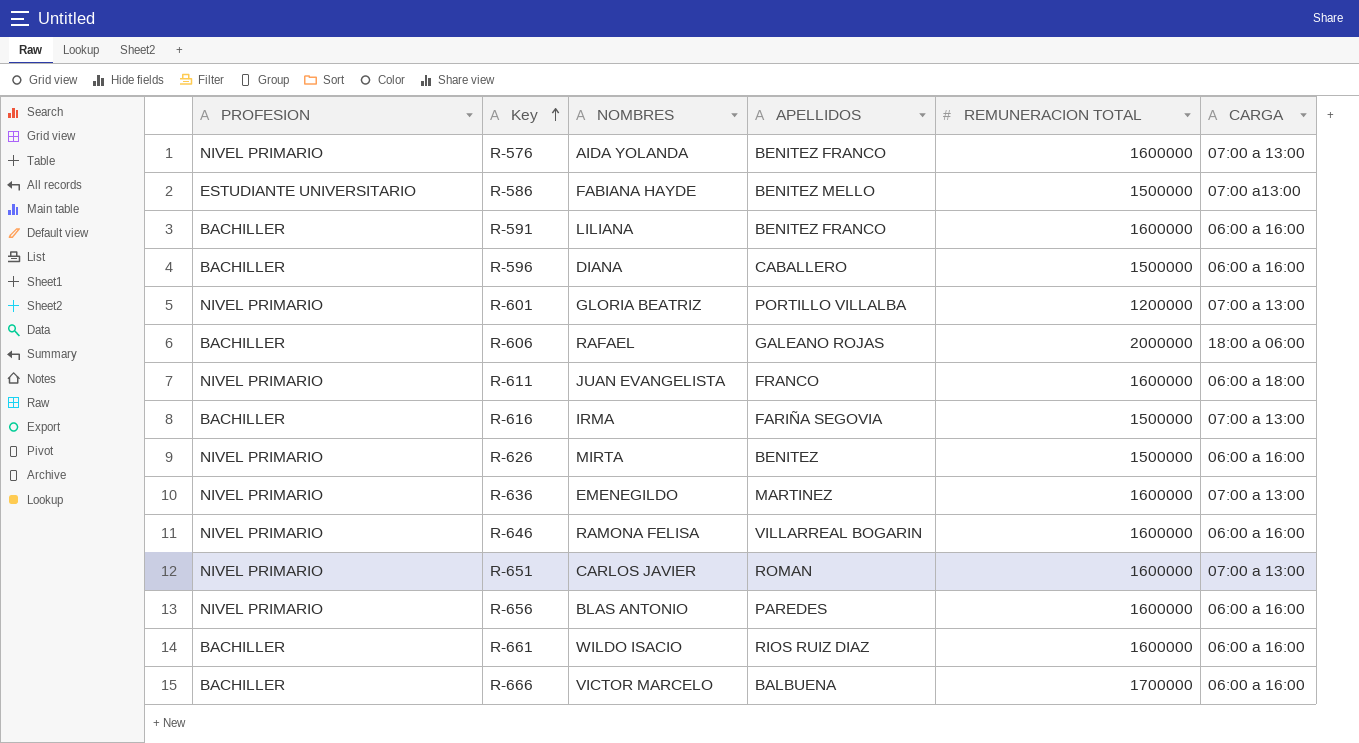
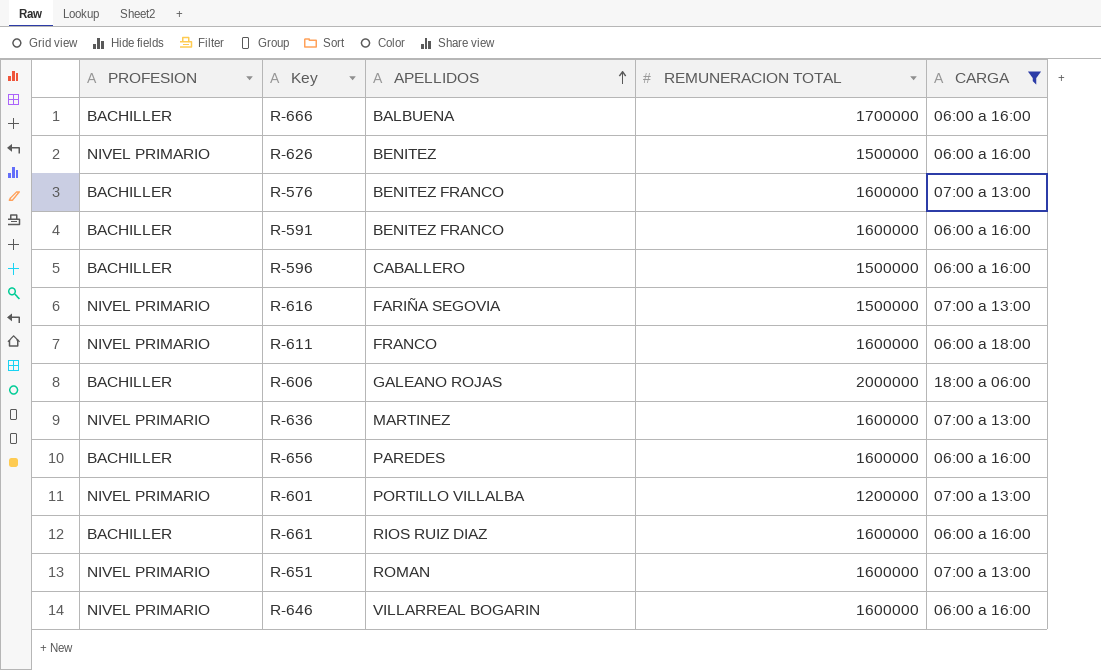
filter: none -> CARGA != 07:00 a13:00
row order: Key ascending -> APELLIDOS ascending
column NOMBRES | position: 3 -> none
R-576 | PROFESION: NIVEL PRIMARIO -> BACHILLER
R-616 | PROFESION: BACHILLER -> NIVEL PRIMARIO
R-656 | PROFESION: NIVEL PRIMARIO -> BACHILLER

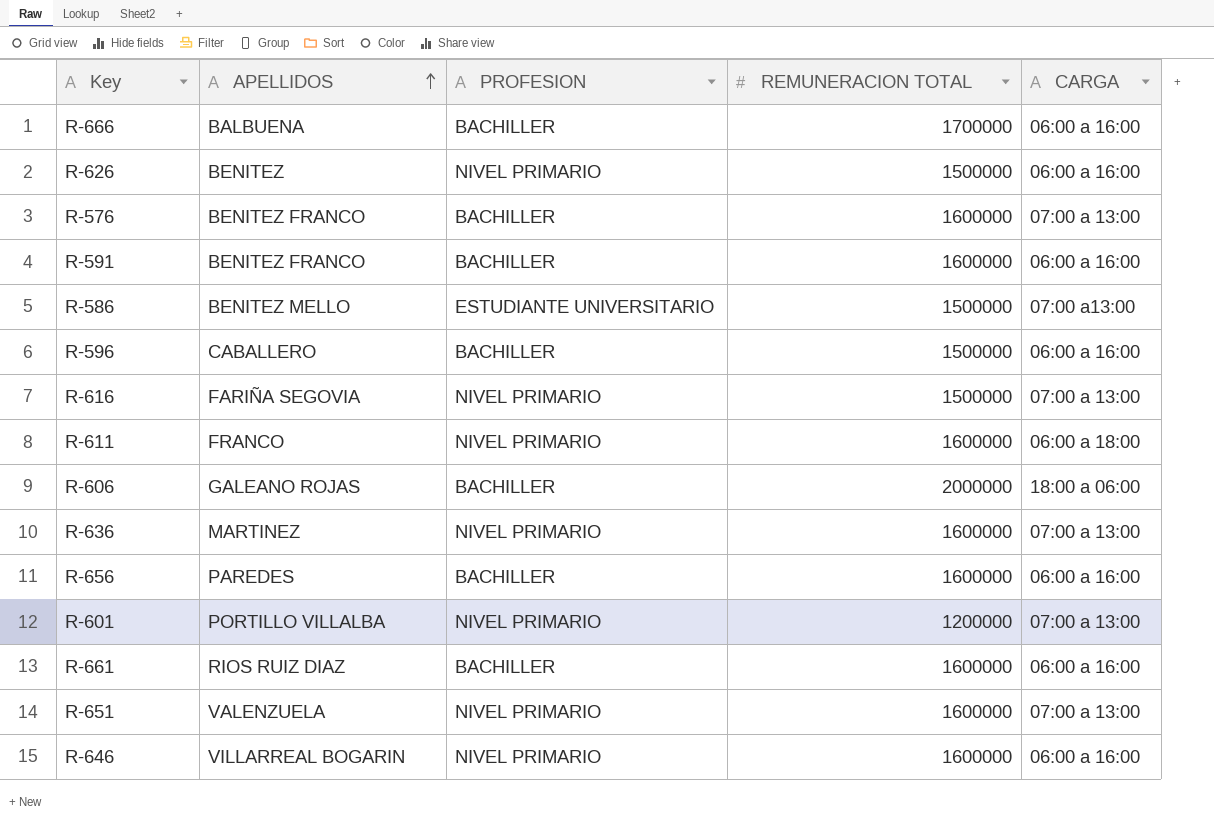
filter: CARGA != 07:00 a13:00 -> none
column PROFESION | position: 1 -> 3
R-651 | APELLIDOS: ROMAN -> VALENZUELA

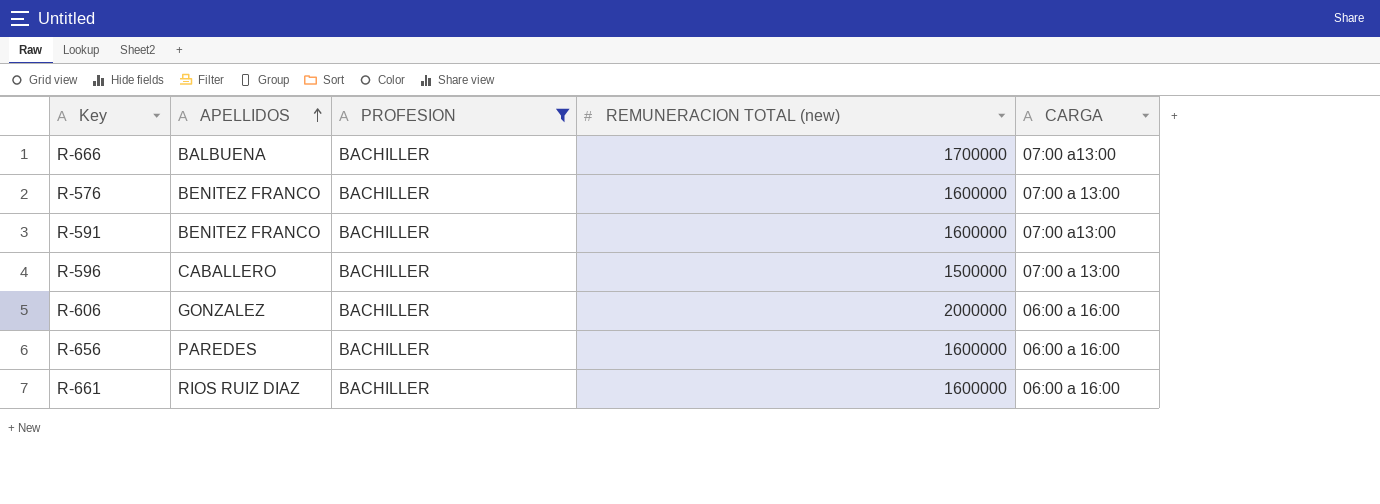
filter: none -> PROFESION = BACHILLER
column name: REMUNERACION TOTAL -> REMUNERACION TOTAL (new)
R-666 | CARGA: 06:00 a 16:00 -> 07:00 a13:00
R-591 | CARGA: 06:00 a 16:00 -> 07:00 a13:00
R-596 | CARGA: 06:00 a 16:00 -> 07:00 a 13:00
R-606 | APELLIDOS: GALEANO ROJAS -> GONZALEZ
R-606 | CARGA: 18:00 a 06:00 -> 06:00 a 16:00

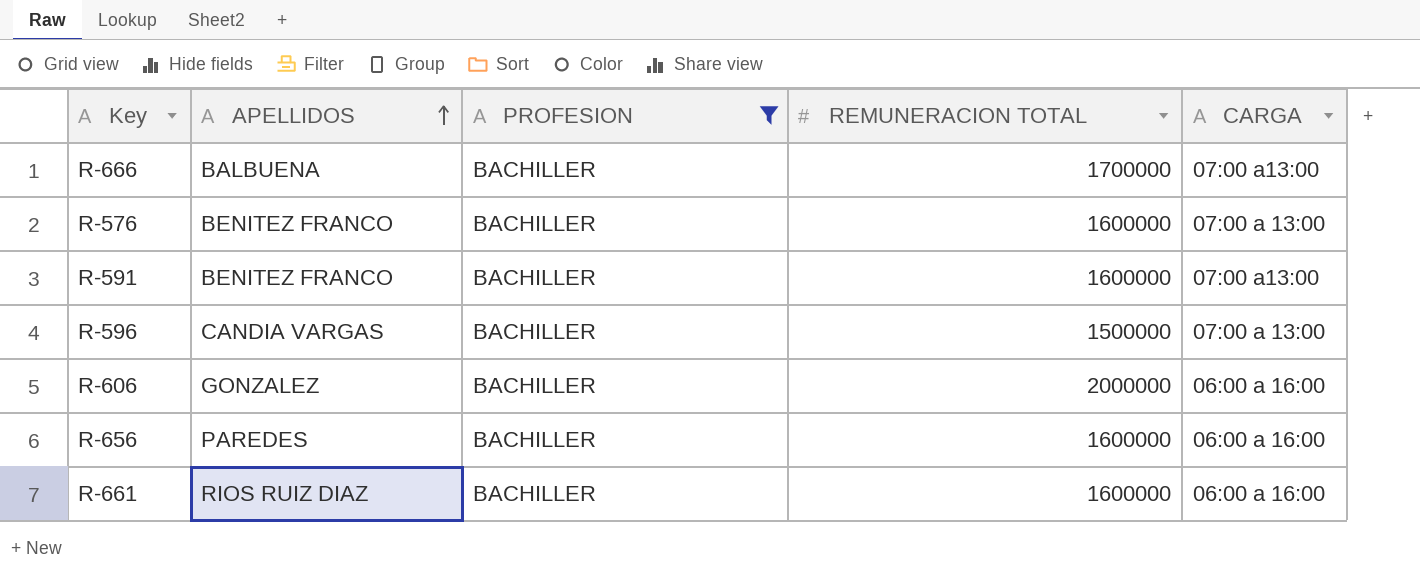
column name: REMUNERACION TOTAL (new) -> REMUNERACION TOTAL
R-596 | APELLIDOS: CABALLERO -> CANDIA VARGAS

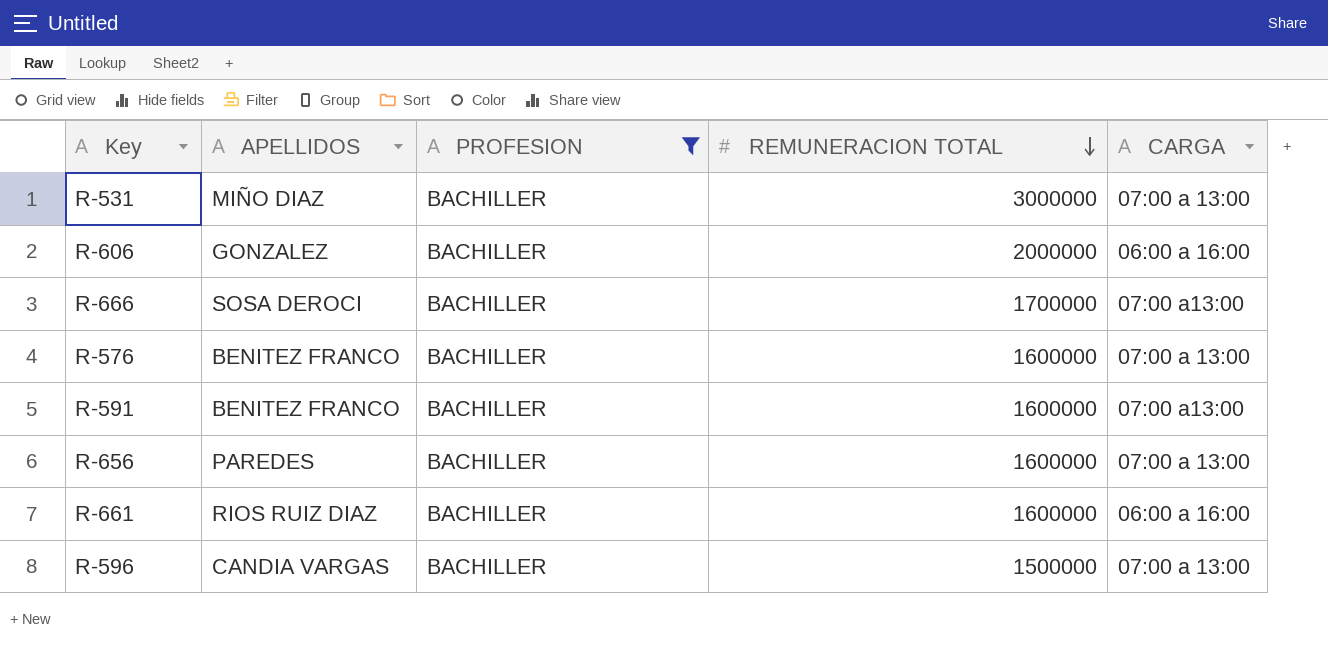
row order: APELLIDOS ascending -> REMUNERACION TOTAL descending
row R-531: none -> MIÑO DIAZ | BACHILLER | 3000000 | 07:00 a 13:00
R-666 | APELLIDOS: BALBUENA -> SOSA DEROCI
R-656 | CARGA: 06:00 a 16:00 -> 07:00 a 13:00

